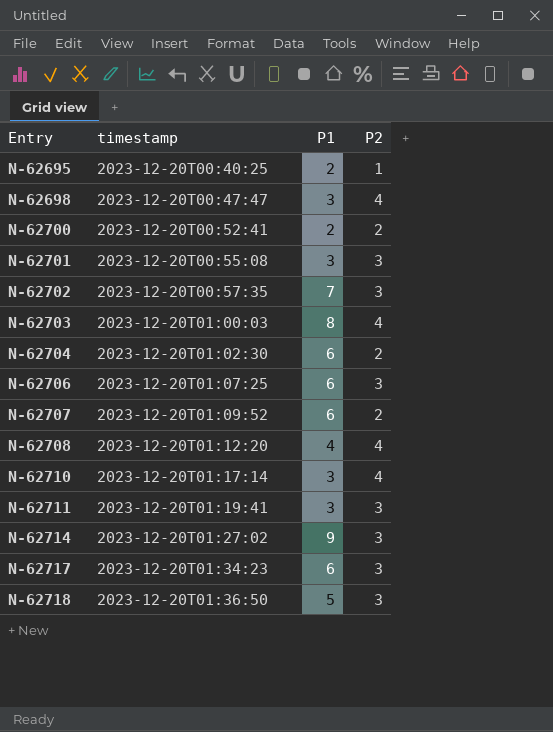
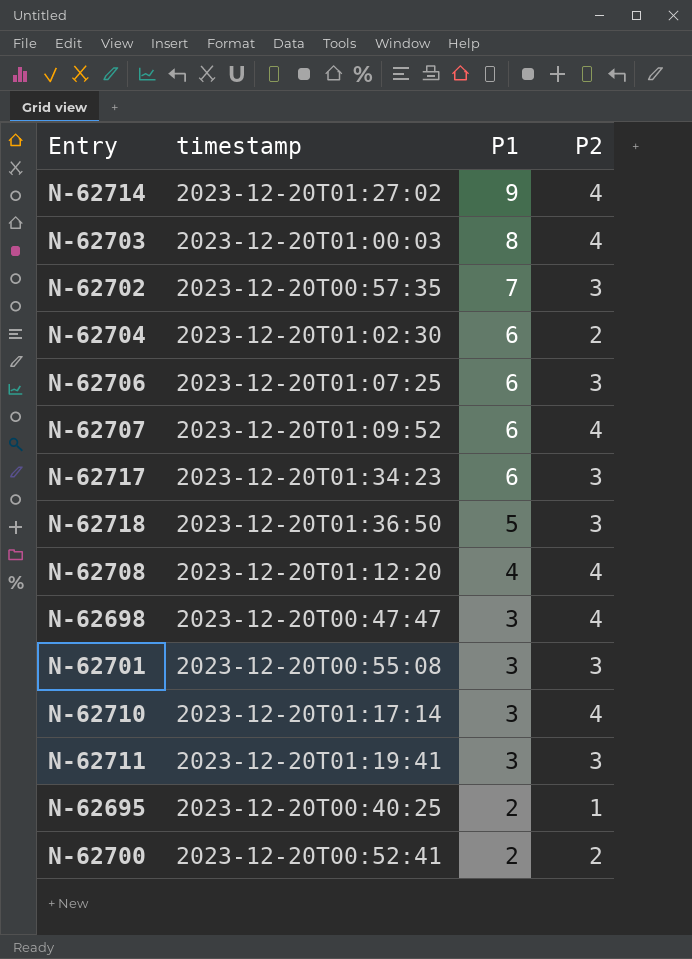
row order: Entry ascending -> P1 descending
N-62714 | P2: 3 -> 4
N-62707 | P2: 2 -> 4

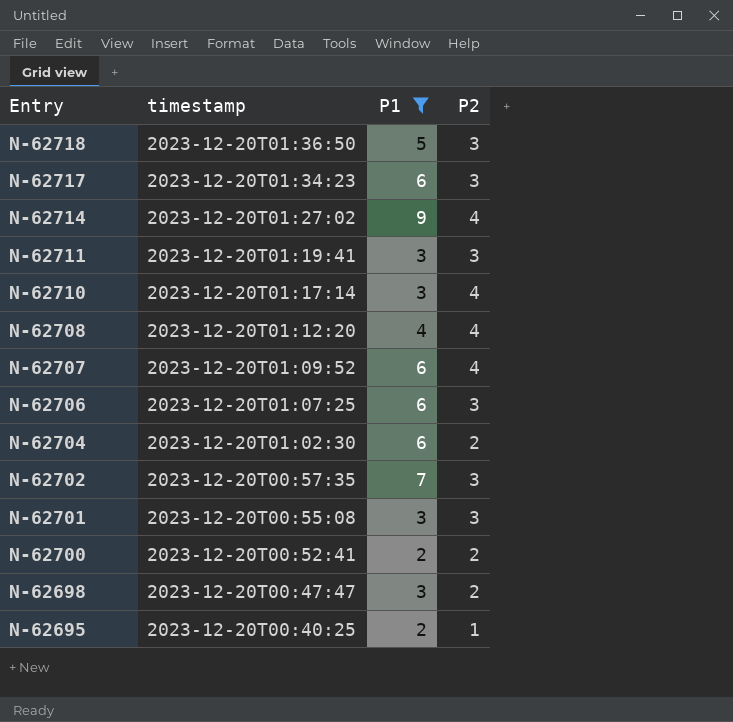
filter: none -> P1 != 8
row order: P1 descending -> Entry descending
N-62698 | P2: 4 -> 2

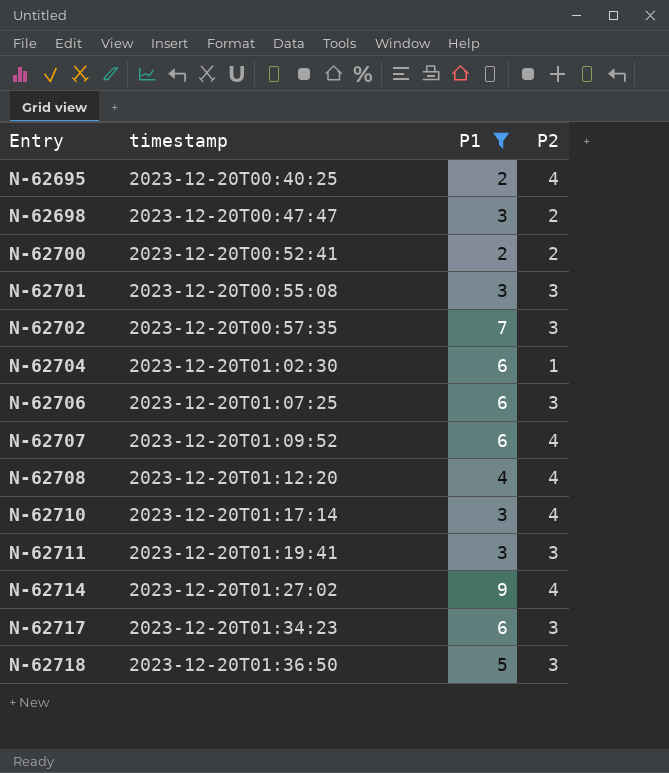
row order: Entry descending -> Entry ascending
N-62695 | P2: 1 -> 4
N-62704 | P2: 2 -> 1

